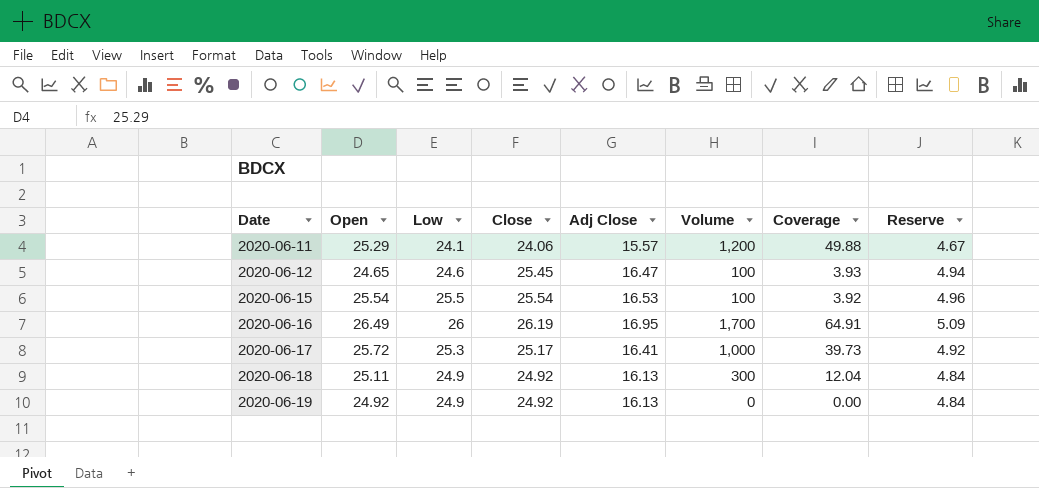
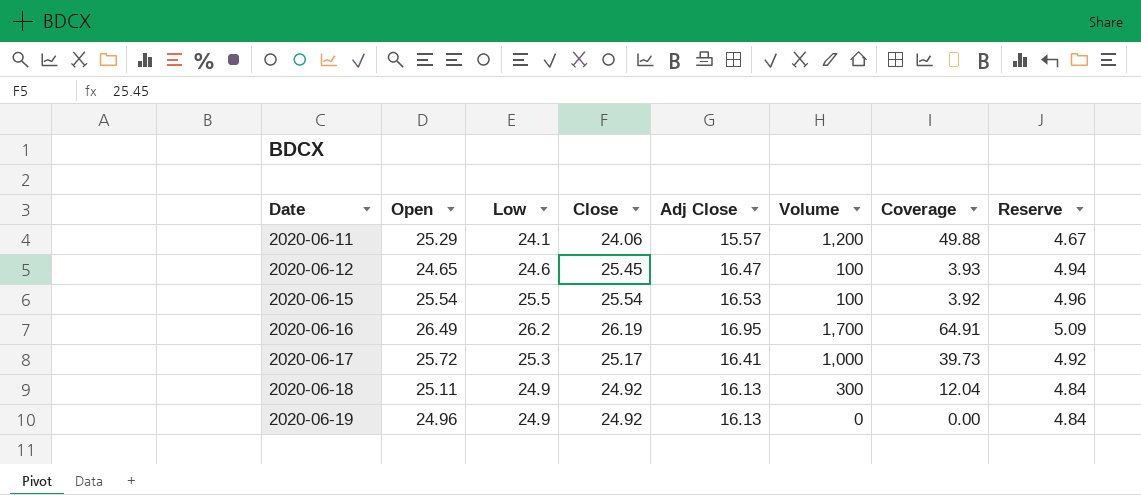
2020-06-16 | Low: 26 -> 26.2
2020-06-19 | Open: 24.92 -> 24.96

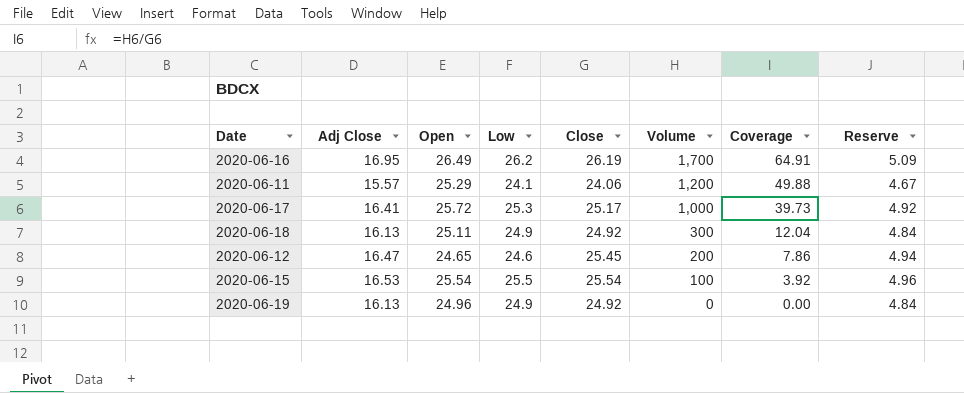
row order: Date ascending -> Volume descending
column Adj Close | position: 5 -> 2
2020-06-12 | Volume: 100 -> 200
2020-06-12 | Coverage: 3.93 -> 7.86

